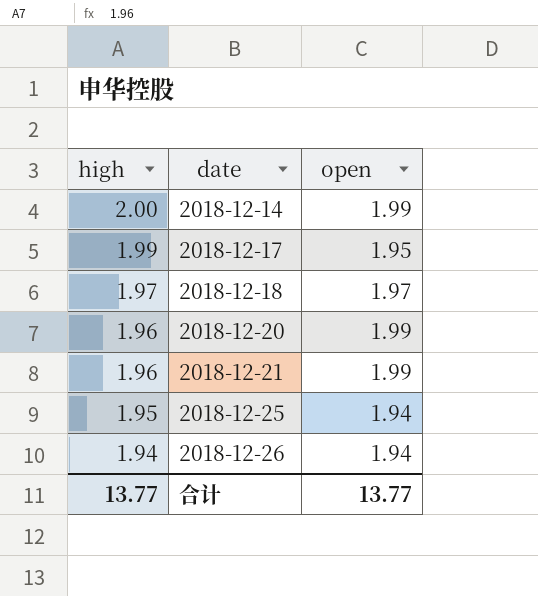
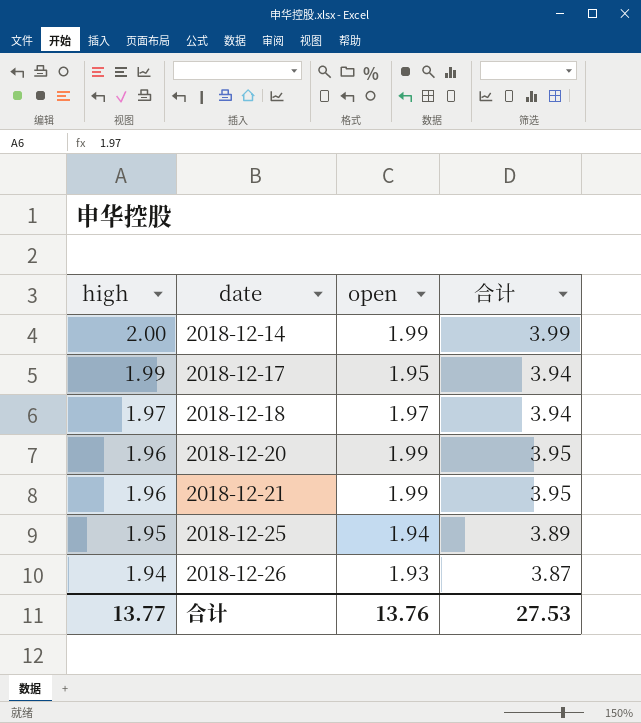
column 合计 | formula: none -> [high] + [open]
2018-12-26 | open: 1.94 -> 1.93
合计 | open: 13.77 -> 13.76

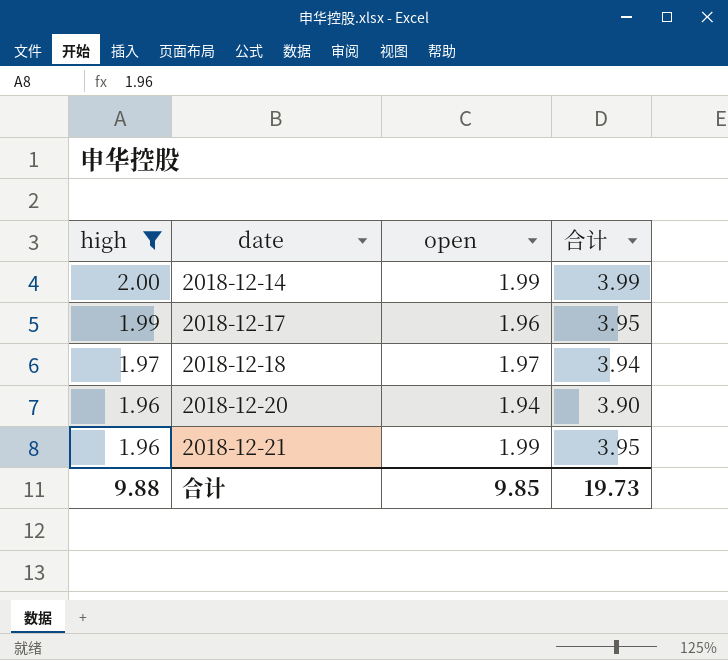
filter: none -> high >= 1.96
2018-12-17 | open: 1.95 -> 1.96
2018-12-17 | 合计: 3.94 -> 3.95
2018-12-20 | open: 1.99 -> 1.94
2018-12-20 | 合计: 3.95 -> 3.90
合计 | high: 13.77 -> 9.88
合计 | open: 13.76 -> 9.85
合计 | 合计: 27.53 -> 19.73

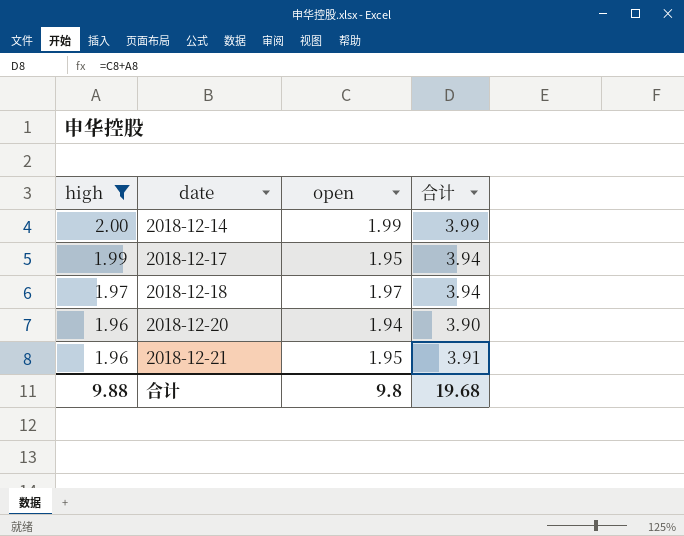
2018-12-17 | open: 1.96 -> 1.95
2018-12-17 | 合计: 3.95 -> 3.94
2018-12-21 | open: 1.99 -> 1.95
2018-12-21 | 合计: 3.95 -> 3.91
合计 | open: 9.85 -> 9.8
合计 | 合计: 19.73 -> 19.68

